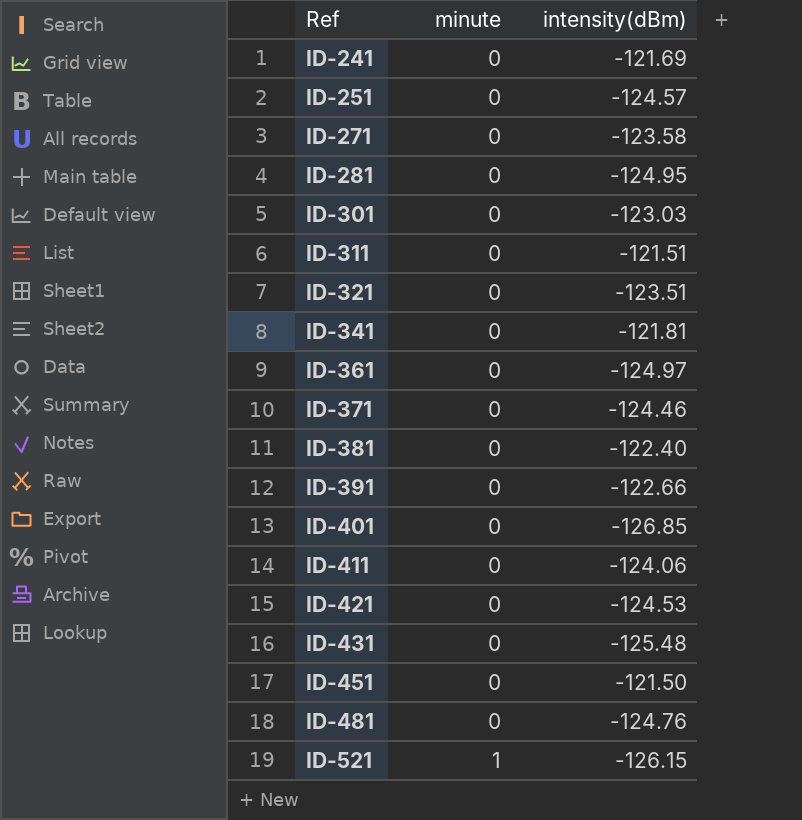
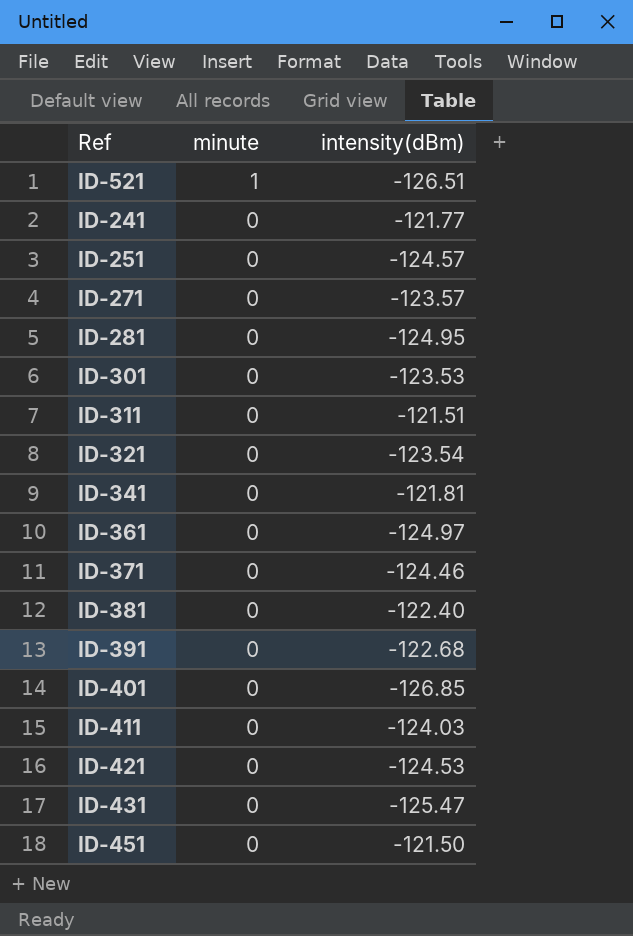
row order: Ref ascending -> minute descending
row ID-481: 0 | -124.76 -> none
ID-521 | intensity(dBm): -126.15 -> -126.51
ID-241 | intensity(dBm): -121.69 -> -121.77
ID-271 | intensity(dBm): -123.58 -> -123.57
ID-301 | intensity(dBm): -123.03 -> -123.53
ID-321 | intensity(dBm): -123.51 -> -123.54
ID-391 | intensity(dBm): -122.66 -> -122.68
ID-411 | intensity(dBm): -124.06 -> -124.03
ID-431 | intensity(dBm): -125.48 -> -125.47

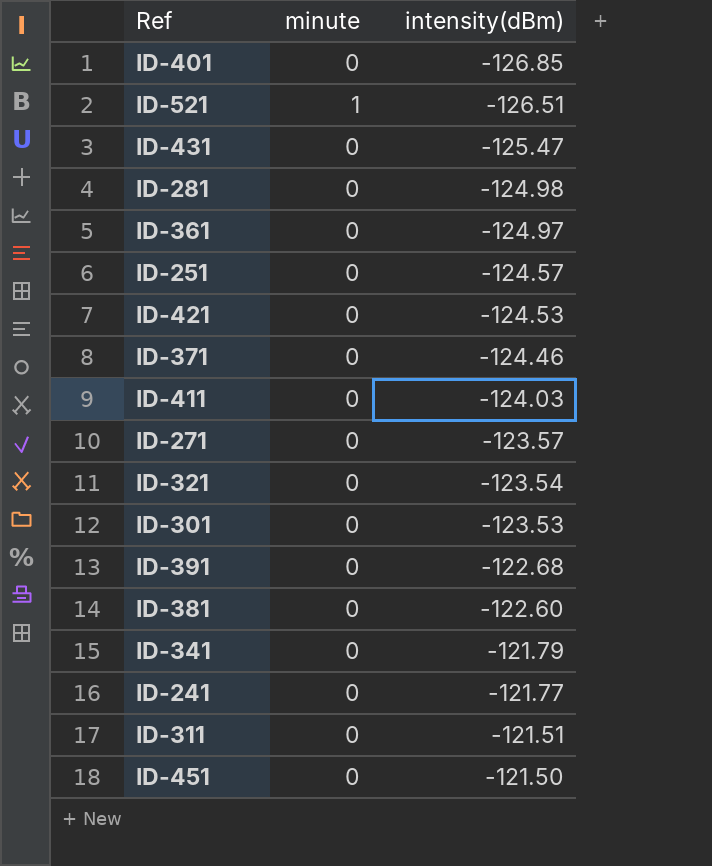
row order: minute descending -> intensity(dBm) ascending
ID-281 | intensity(dBm): -124.95 -> -124.98
ID-381 | intensity(dBm): -122.40 -> -122.60
ID-341 | intensity(dBm): -121.81 -> -121.79

